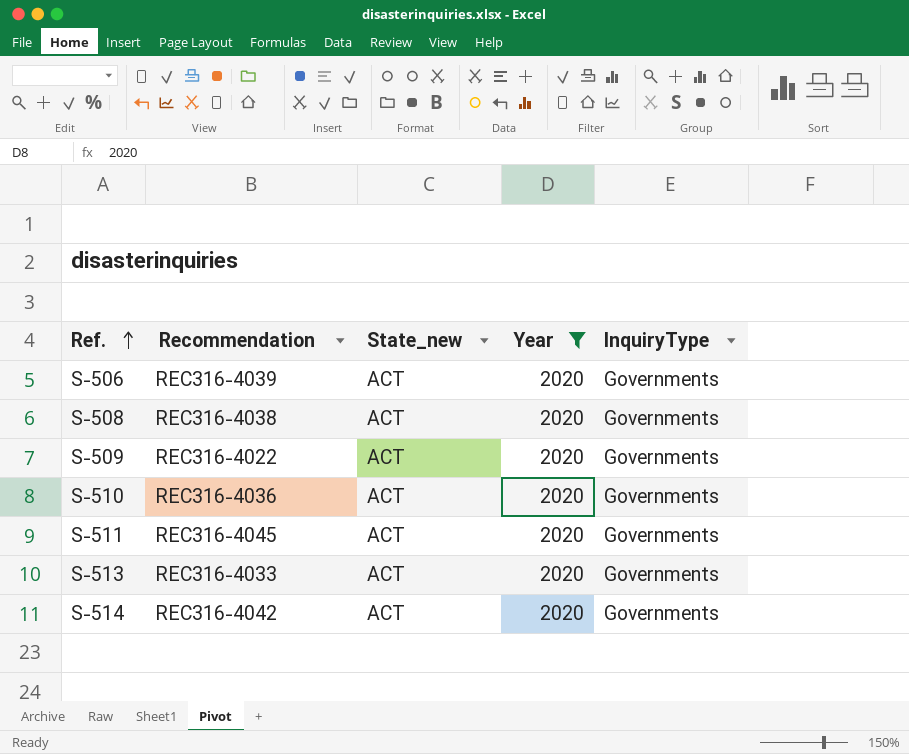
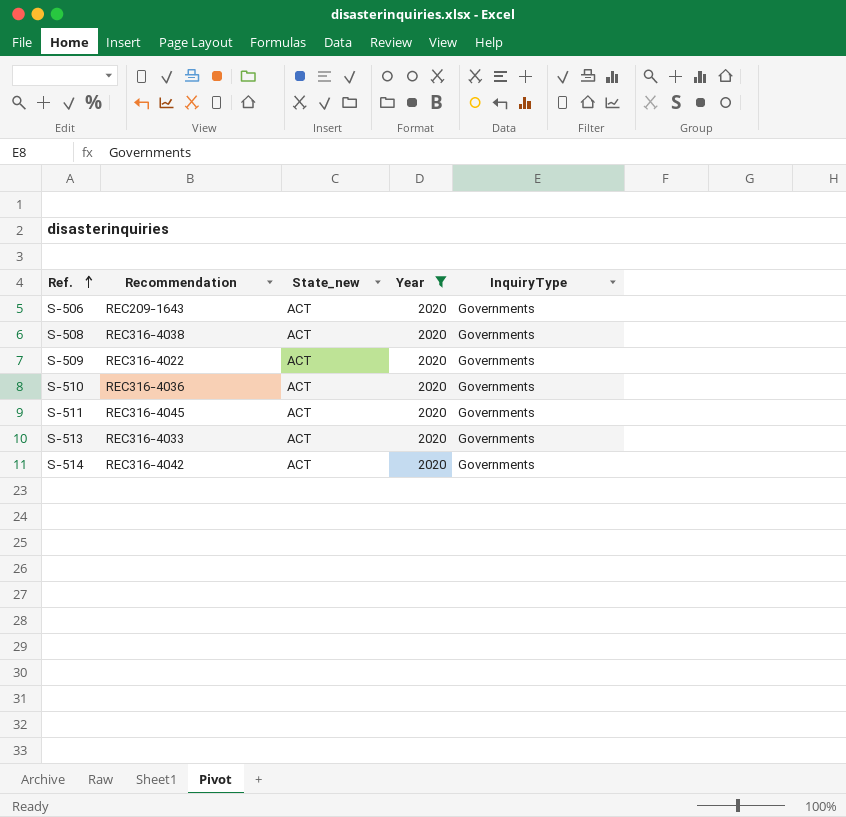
S-506 | Recommendation: REC316-4039 -> REC209-1643

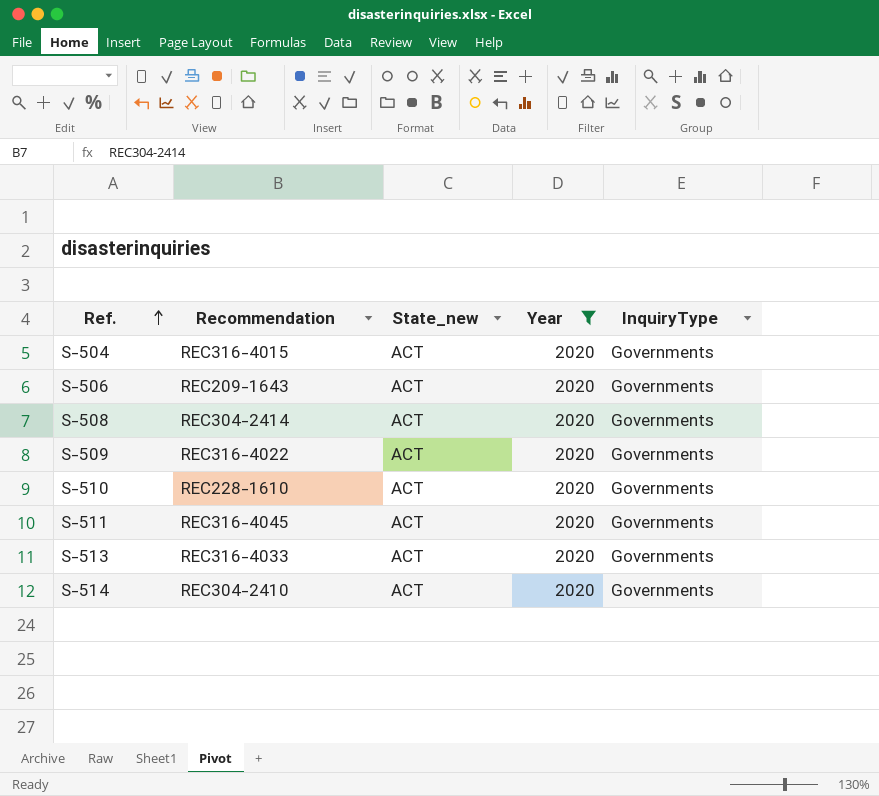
row S-504: none -> REC316-4015 | ACT | 2020 | Governments
S-508 | Recommendation: REC316-4038 -> REC304-2414
S-510 | Recommendation: REC316-4036 -> REC228-1610
S-514 | Recommendation: REC316-4042 -> REC304-2410

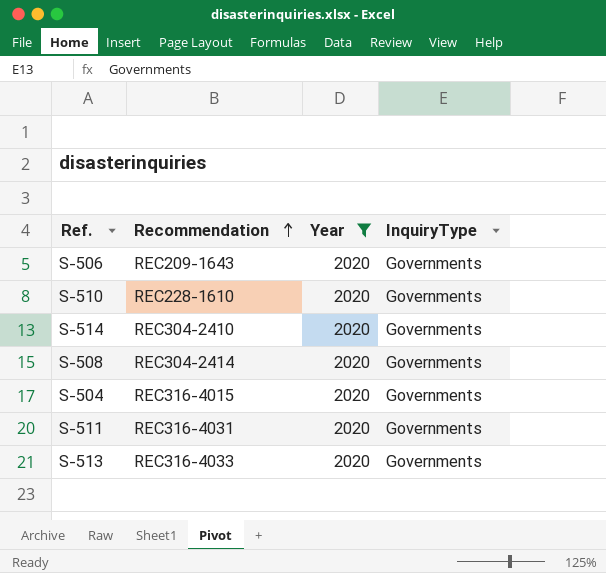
row order: Ref. ascending -> Recommendation ascending
column State_new | position: 3 -> none
row S-509: REC316-4022 | ACT | 2020 | Governments -> none
S-511 | Recommendation: REC316-4045 -> REC316-4031

